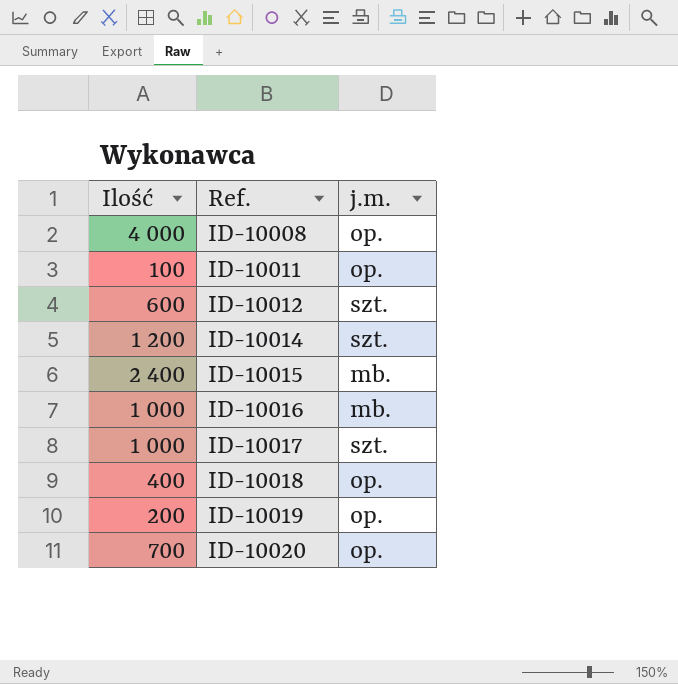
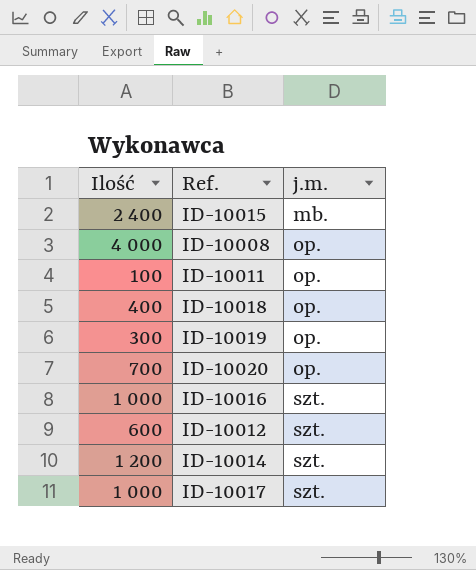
row order: Ref. ascending -> j.m. ascending
ID-10019 | Ilość: 200 -> 300
ID-10016 | j.m.: mb. -> szt.

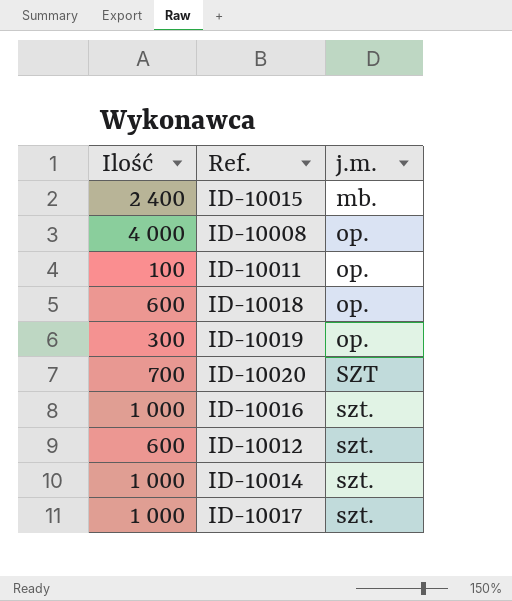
ID-10018 | Ilość: 400 -> 600
ID-10020 | j.m.: op. -> SZT
ID-10014 | Ilość: 1 200 -> 1 000

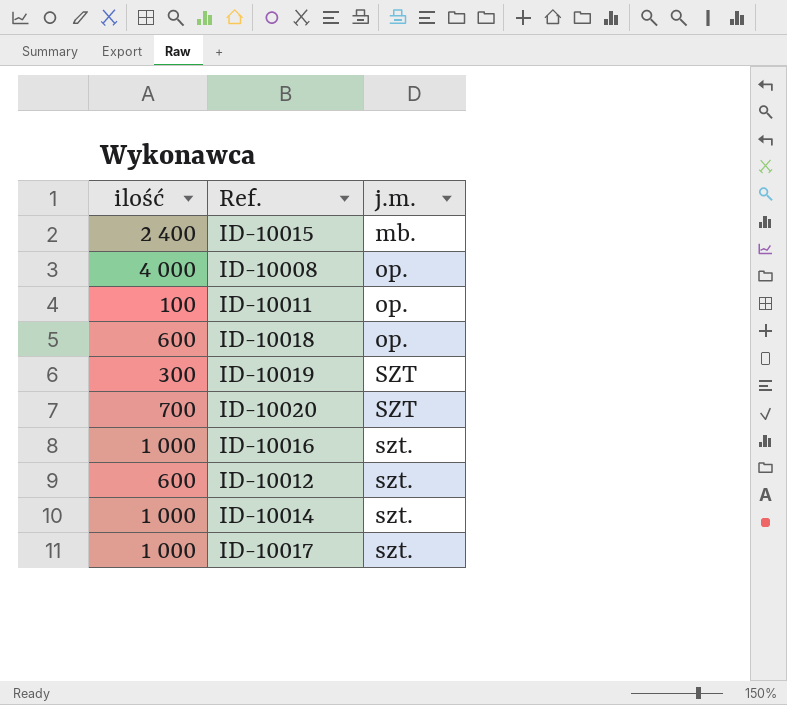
column name: Ilość -> ilość
ID-10019 | j.m.: op. -> SZT

